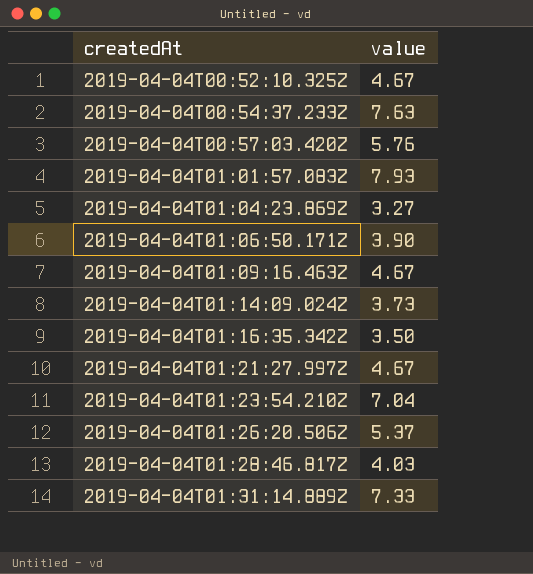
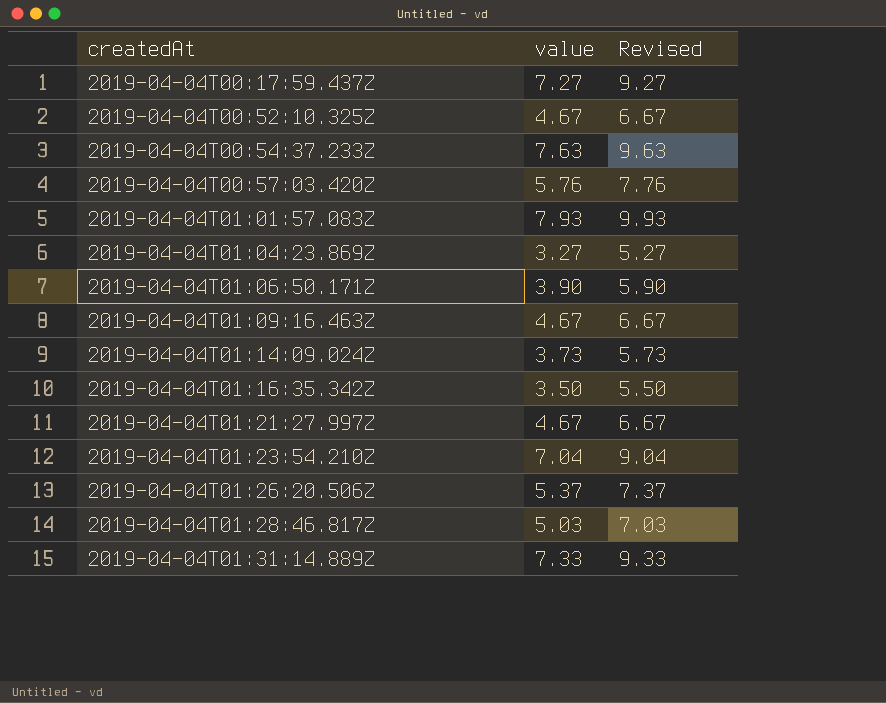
column Revised | formula: none -> [value] + 2
row 2019-04-04T00:17:59.437Z: none -> 7.27 | 9.27
2019-04-04T01:28:46.817Z | value: 4.03 -> 5.03

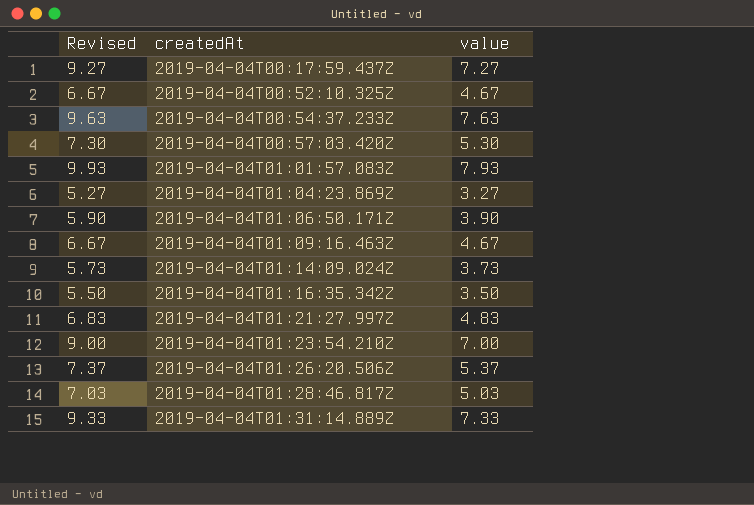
column Revised | position: 3 -> 1
2019-04-04T00:57:03.420Z | Revised: 7.76 -> 7.30
2019-04-04T00:57:03.420Z | value: 5.76 -> 5.30
2019-04-04T01:21:27.997Z | Revised: 6.67 -> 6.83
2019-04-04T01:21:27.997Z | value: 4.67 -> 4.83
2019-04-04T01:23:54.210Z | Revised: 9.04 -> 9.00
2019-04-04T01:23:54.210Z | value: 7.04 -> 7.00

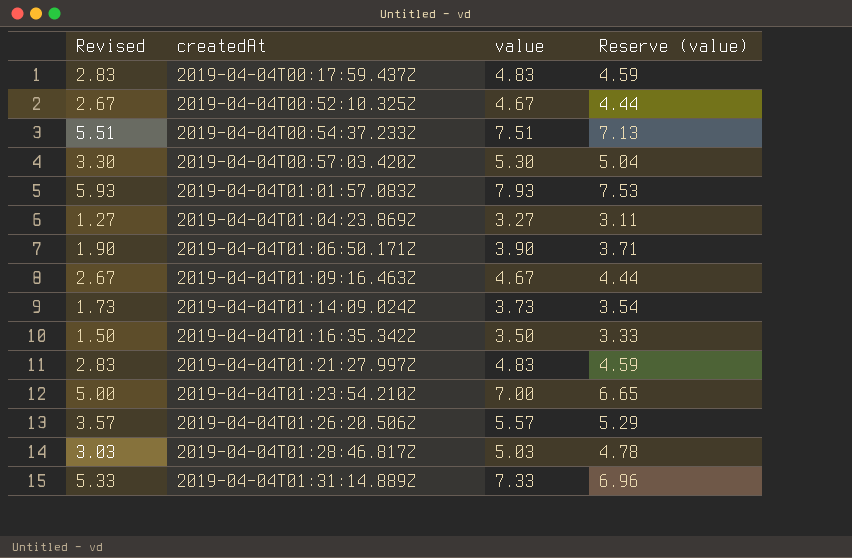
column Revised | formula: [value] + 2 -> [value] - 2
column Reserve (value) | formula: none -> [value] * 0.95
2019-04-04T00:17:59.437Z | value: 7.27 -> 4.83
2019-04-04T00:54:37.233Z | value: 7.63 -> 7.51
2019-04-04T01:26:20.506Z | value: 5.37 -> 5.57

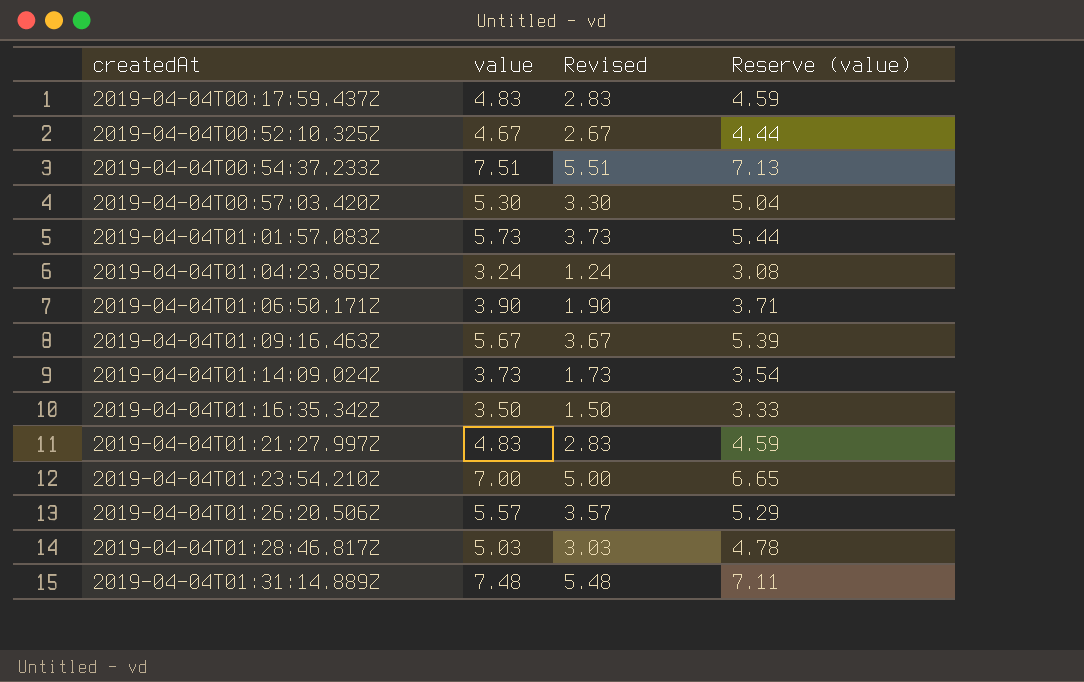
column Revised | position: 1 -> 3
2019-04-04T01:01:57.083Z | value: 7.93 -> 5.73
2019-04-04T01:01:57.083Z | Revised: 5.93 -> 3.73
2019-04-04T01:01:57.083Z | Reserve (value): 7.53 -> 5.44
2019-04-04T01:04:23.869Z | value: 3.27 -> 3.24
2019-04-04T01:04:23.869Z | Revised: 1.27 -> 1.24
2019-04-04T01:04:23.869Z | Reserve (value): 3.11 -> 3.08
2019-04-04T01:09:16.463Z | value: 4.67 -> 5.67
2019-04-04T01:09:16.463Z | Revised: 2.67 -> 3.67
2019-04-04T01:09:16.463Z | Reserve (value): 4.44 -> 5.39
2019-04-04T01:31:14.889Z | value: 7.33 -> 7.48
2019-04-04T01:31:14.889Z | Revised: 5.33 -> 5.48
2019-04-04T01:31:14.889Z | Reserve (value): 6.96 -> 7.11

